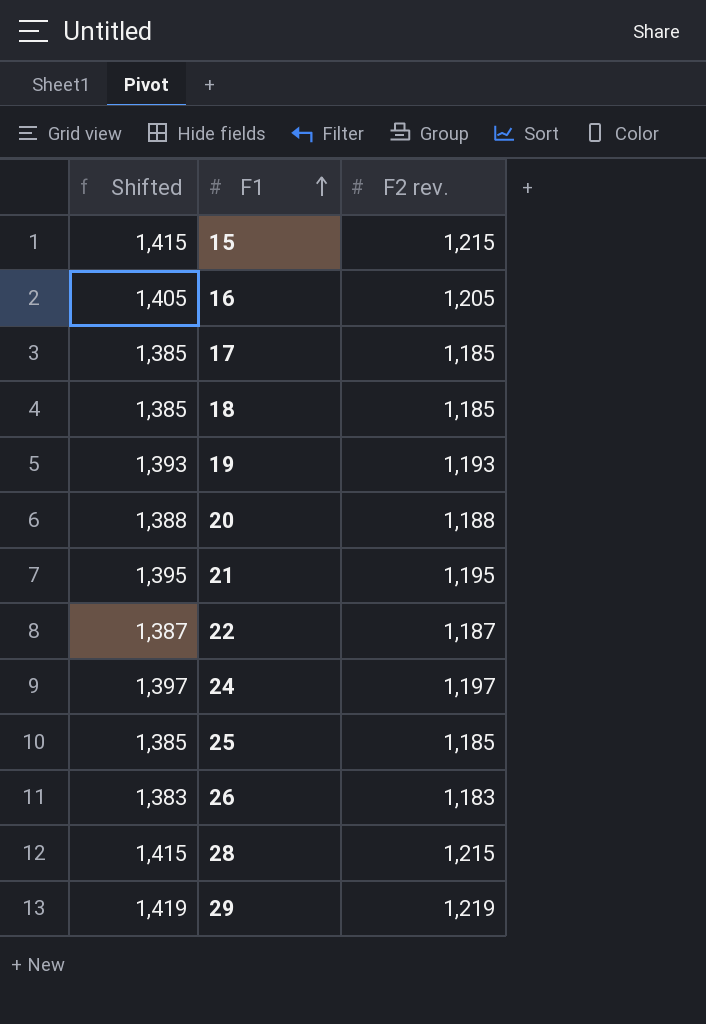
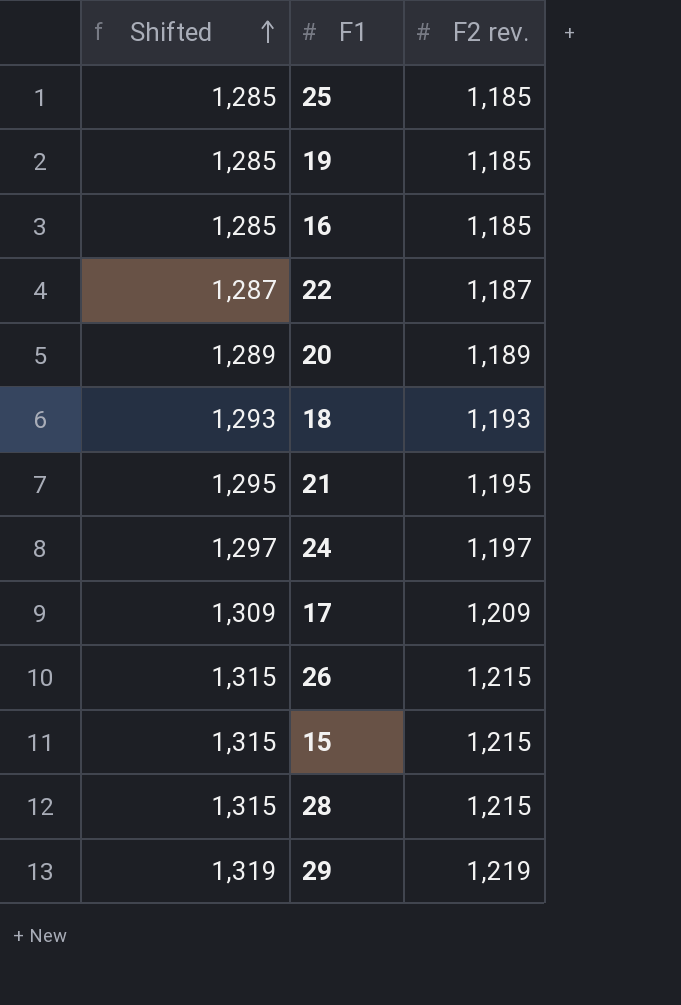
row order: F1 ascending -> Shifted ascending
column Shifted | formula: [F2 rev.] + 200 -> [F2 rev.] + 100
19 | F2 rev.: 1,193 -> 1,185
16 | F2 rev.: 1,205 -> 1,185
20 | F2 rev.: 1,188 -> 1,189
18 | F2 rev.: 1,185 -> 1,193
17 | F2 rev.: 1,185 -> 1,209
26 | F2 rev.: 1,183 -> 1,215

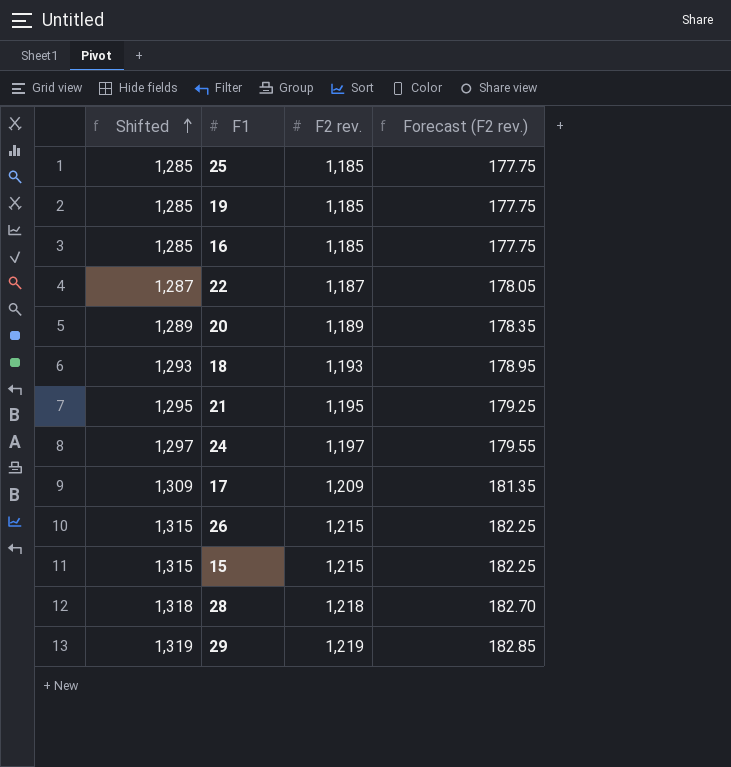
column Forecast (F2 rev.) | formula: none -> [F2 rev.] * 0.15
28 | Shifted: 1,315 -> 1,318
28 | F2 rev.: 1,215 -> 1,218

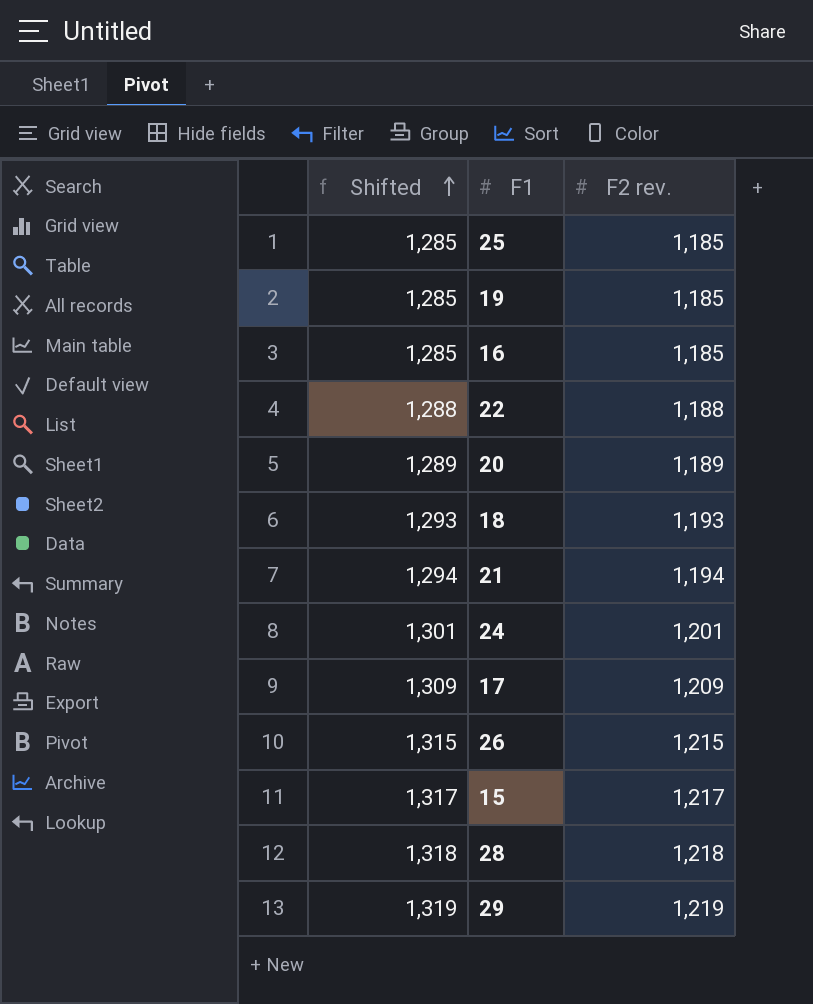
column Forecast (F2 rev.) | formula: [F2 rev.] * 0.15 -> none
22 | Shifted: 1,287 -> 1,288
22 | F2 rev.: 1,187 -> 1,188
21 | Shifted: 1,295 -> 1,294
21 | F2 rev.: 1,195 -> 1,194
24 | Shifted: 1,297 -> 1,301
24 | F2 rev.: 1,197 -> 1,201
15 | Shifted: 1,315 -> 1,317
15 | F2 rev.: 1,215 -> 1,217

